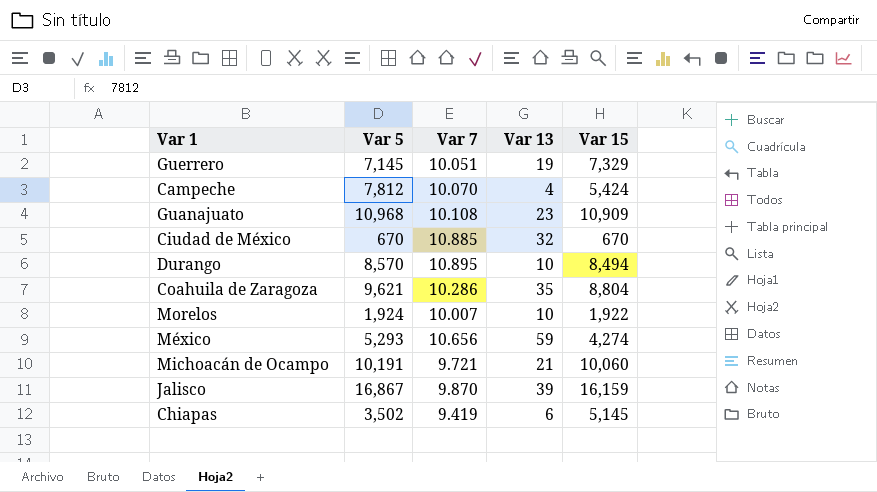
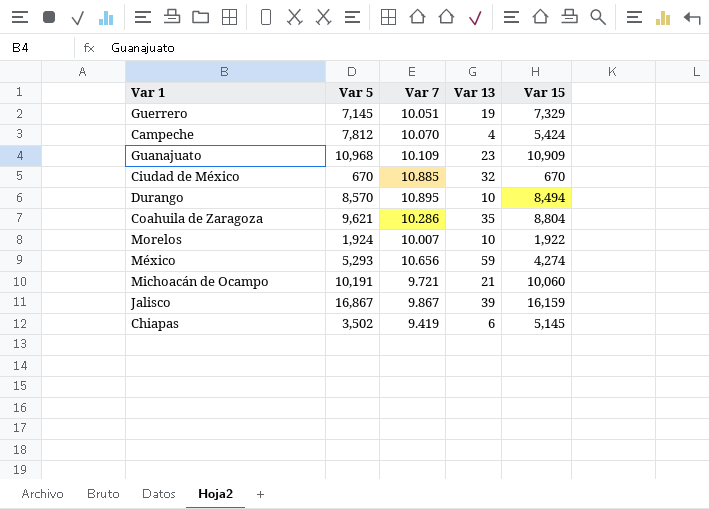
Guanajuato | Var 7: 10.108 -> 10.109
Jalisco | Var 7: 9.870 -> 9.867

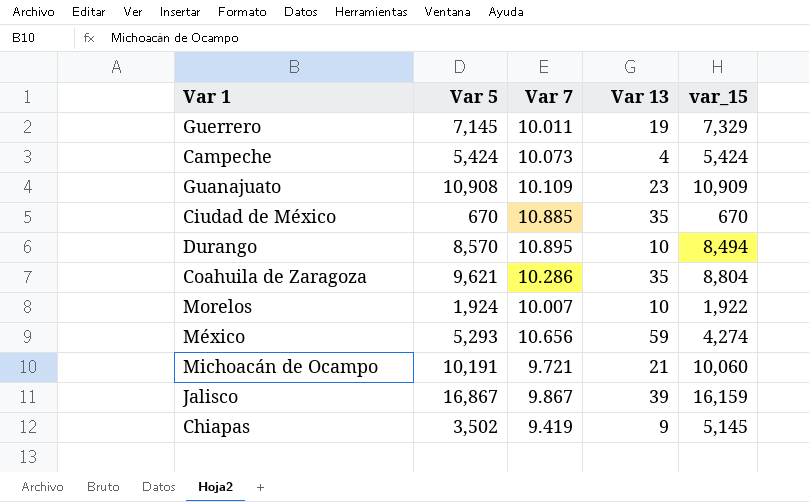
column name: Var 15 -> var_15
Guerrero | Var 7: 10.051 -> 10.011
Campeche | Var 5: 7,812 -> 5,424
Campeche | Var 7: 10.070 -> 10.073
Guanajuato | Var 5: 10,968 -> 10,908
Ciudad de México | Var 13: 32 -> 35
Chiapas | Var 13: 6 -> 9

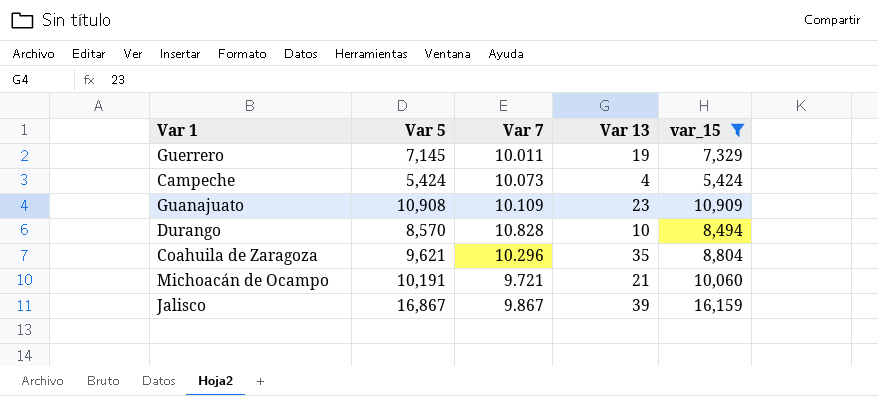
filter: none -> var_15 >= 5,424
Durango | Var 7: 10.895 -> 10.828
Coahuila de Zaragoza | Var 7: 10.286 -> 10.296

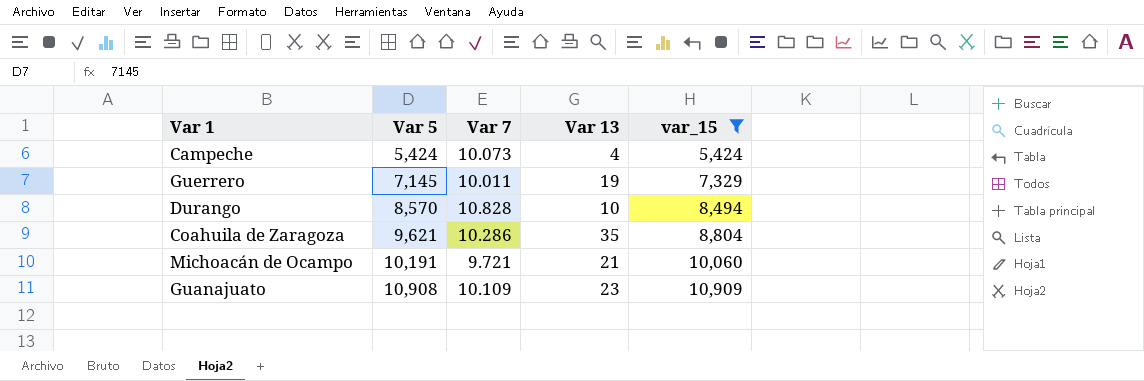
row order: none -> Var 5 ascending
row Jalisco: 16,867 | 9.867 | 39 | 16,159 -> none
Coahuila de Zaragoza | Var 7: 10.296 -> 10.286

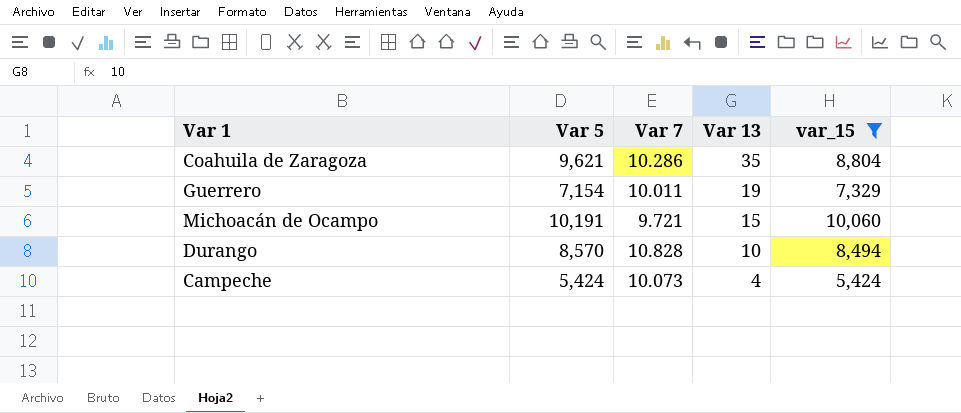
row order: Var 5 ascending -> Var 13 descending
row Guanajuato: 10,908 | 10.109 | 23 | 10,909 -> none
Guerrero | Var 5: 7,145 -> 7,154
Michoacán de Ocampo | Var 13: 21 -> 15

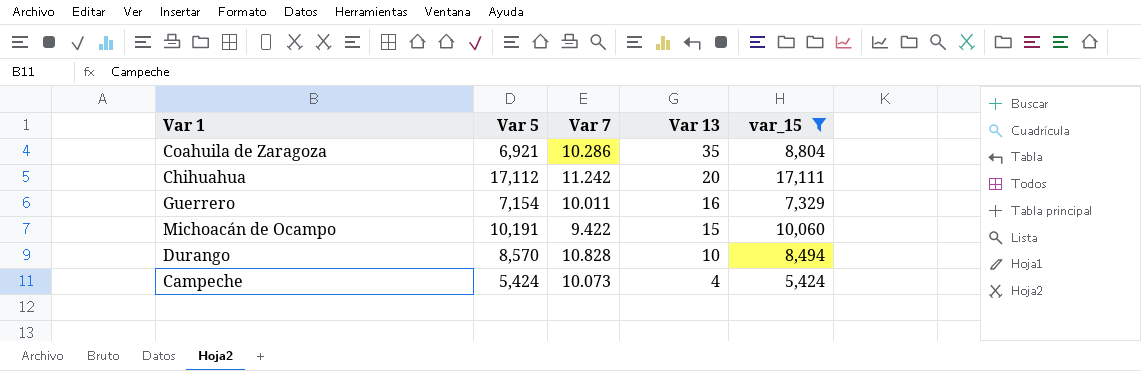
Coahuila de Zaragoza | Var 5: 9,621 -> 6,921
row Chihuahua: none -> 17,112 | 11.242 | 20 | 17,111
Guerrero | Var 13: 19 -> 16
Michoacán de Ocampo | Var 7: 9.721 -> 9.422

